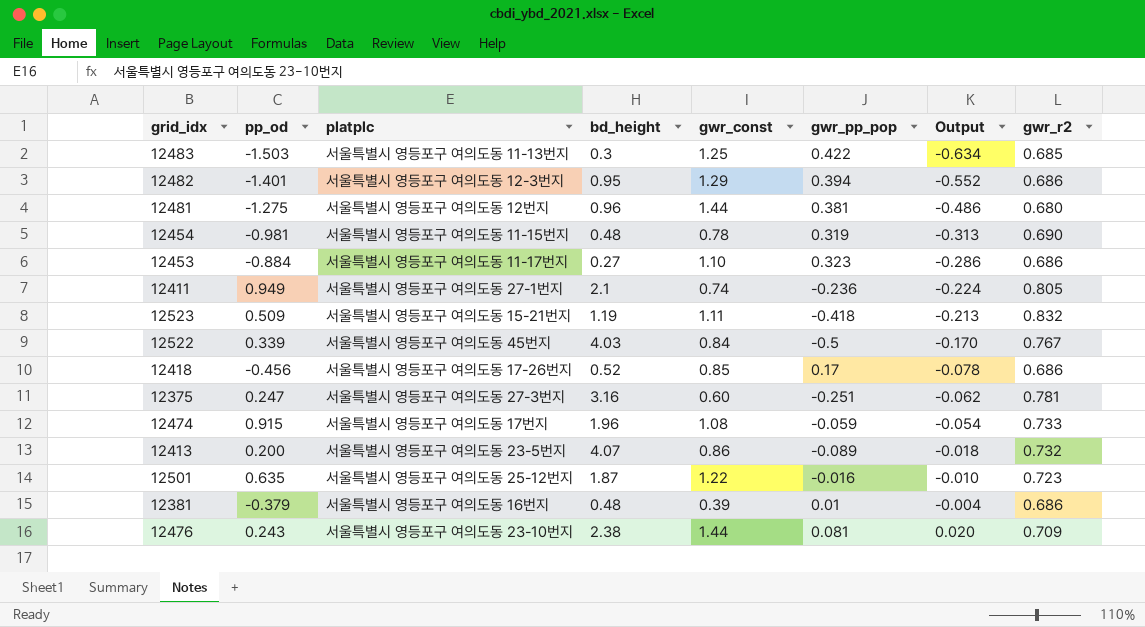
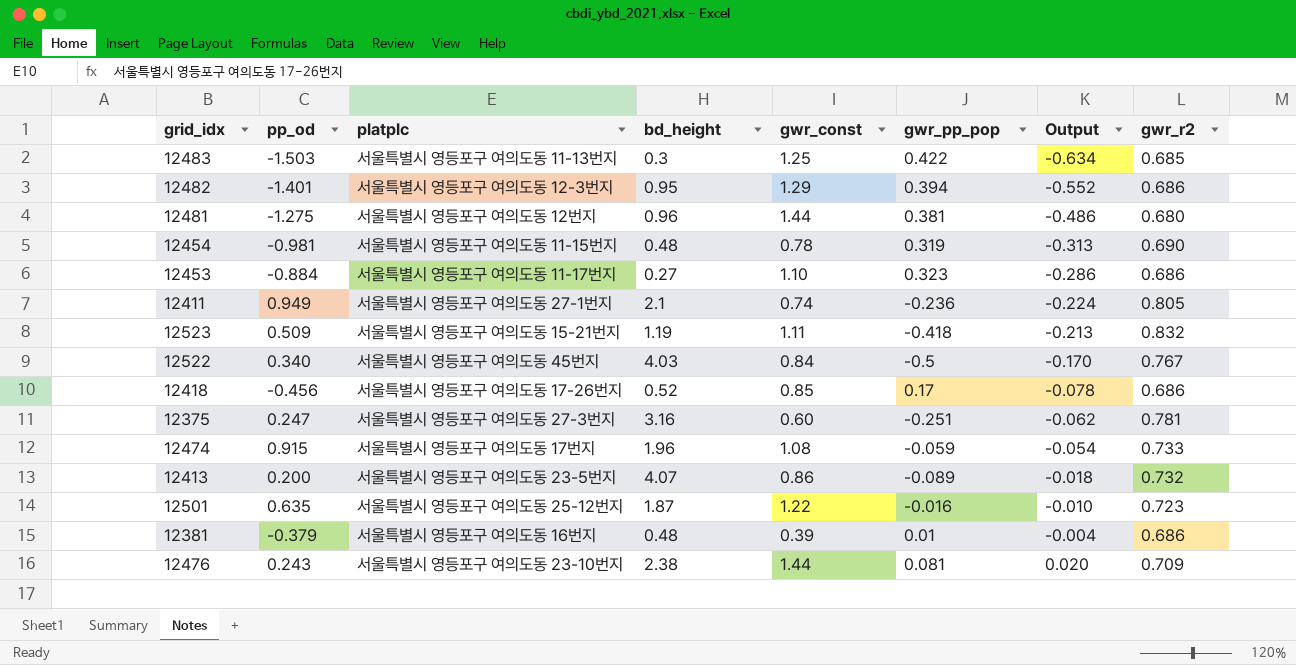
12522 | pp_od: 0.339 -> 0.340

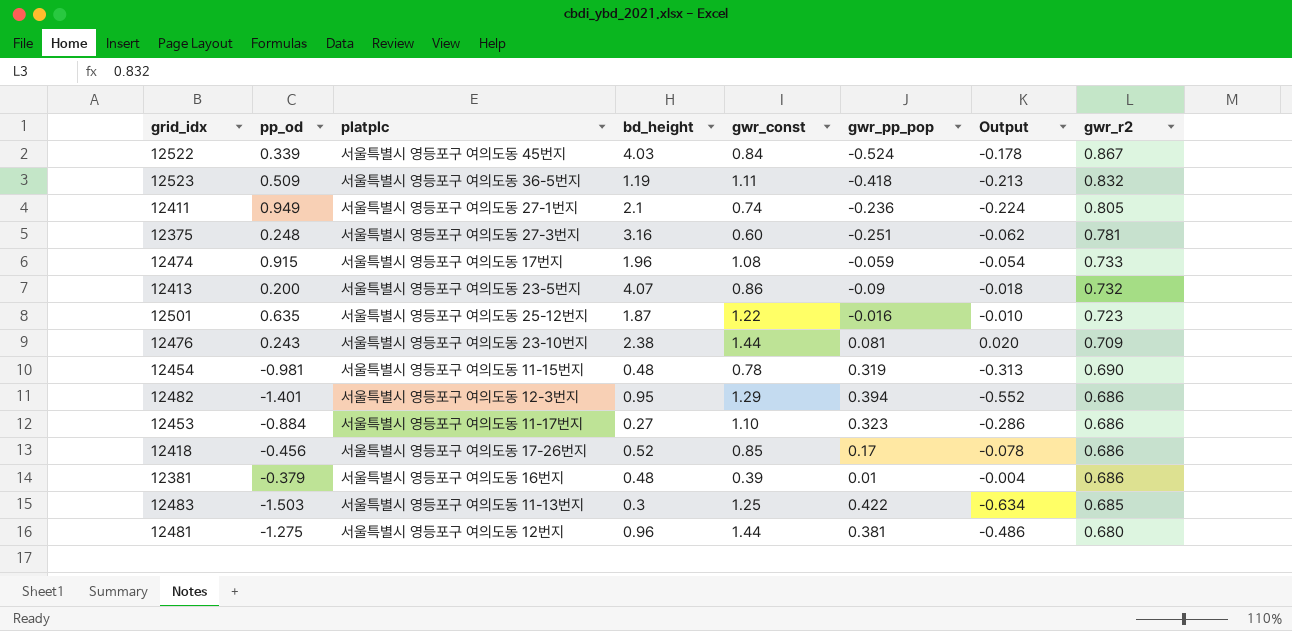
row order: Output ascending -> gwr_r2 descending
12522 | pp_od: 0.340 -> 0.339
12522 | gwr_pp_pop: -0.5 -> -0.524
12522 | Output: -0.170 -> -0.178
12522 | gwr_r2: 0.767 -> 0.867
12523 | platplc: 서울특별시 영등포구 여의도동 15-21번지 -> 서울특별시 영등포구 여의도동 36-5번지
12375 | pp_od: 0.247 -> 0.248
12413 | gwr_pp_pop: -0.089 -> -0.09

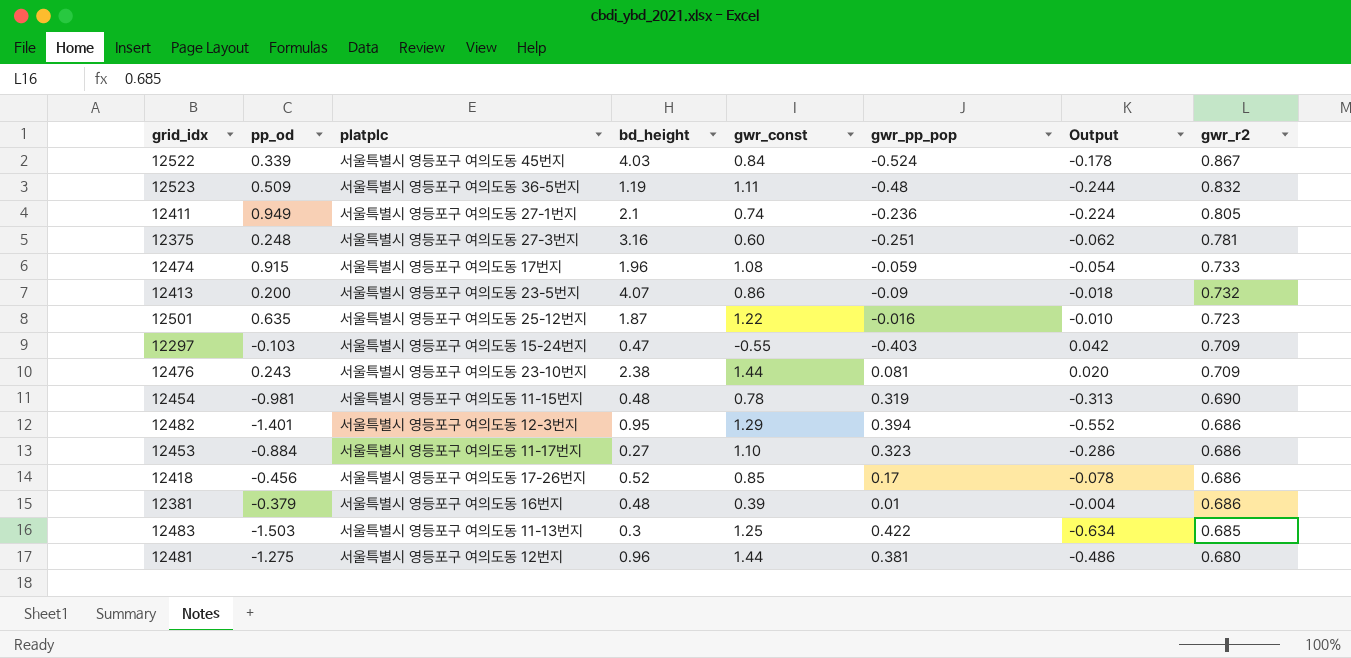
12523 | gwr_pp_pop: -0.418 -> -0.48
12523 | Output: -0.213 -> -0.244
row 12297: none -> -0.103 | 서울특별시 영등포구 여의도동 15-24번지 | 0.47 | -0.55 | -0.403 | 0.042 | 0.709

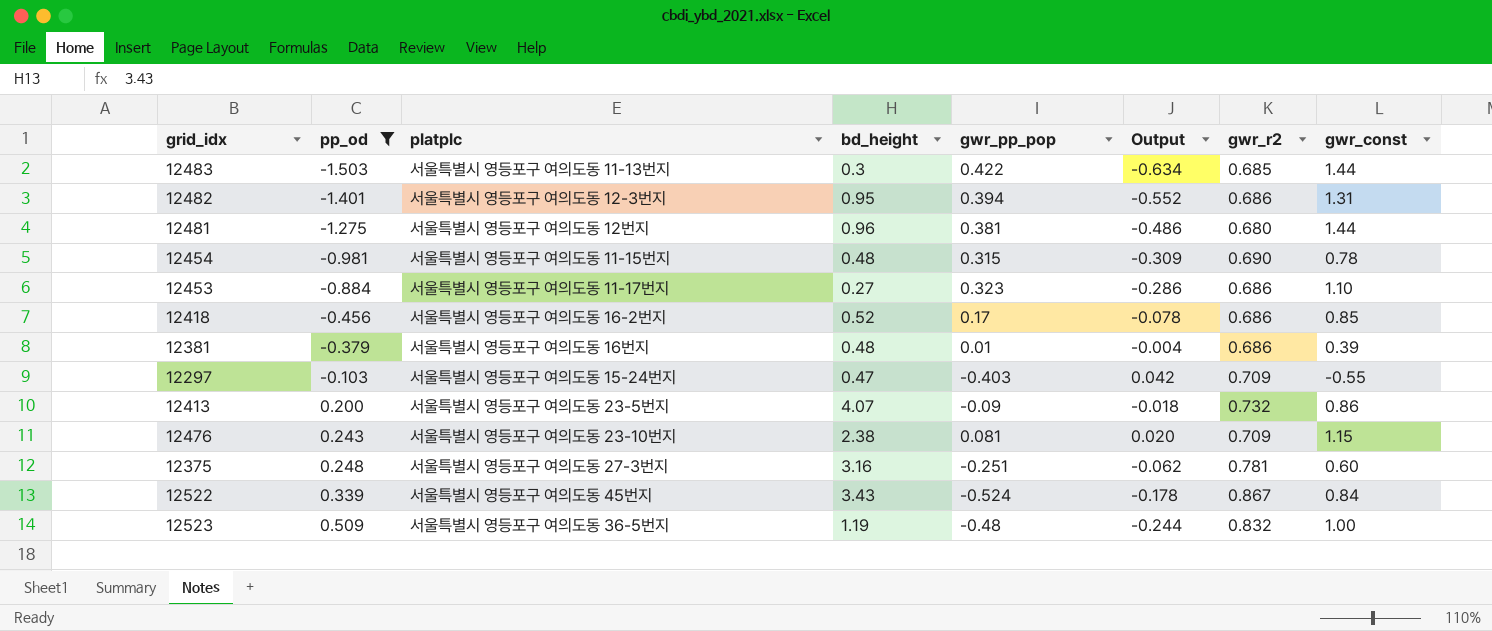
filter: none -> pp_od <= 0.509
row order: gwr_r2 descending -> pp_od ascending
column gwr_const | position: 5 -> 8
12483 | gwr_const: 1.25 -> 1.44
12482 | gwr_const: 1.29 -> 1.31
12454 | gwr_pp_pop: 0.319 -> 0.315
12454 | Output: -0.313 -> -0.309
12418 | platplc: 서울특별시 영등포구 여의도동 17-26번지 -> 서울특별시 영등포구 여의도동 16-2번지
12476 | gwr_const: 1.44 -> 1.15
12522 | bd_height: 4.03 -> 3.43
12523 | gwr_const: 1.11 -> 1.00

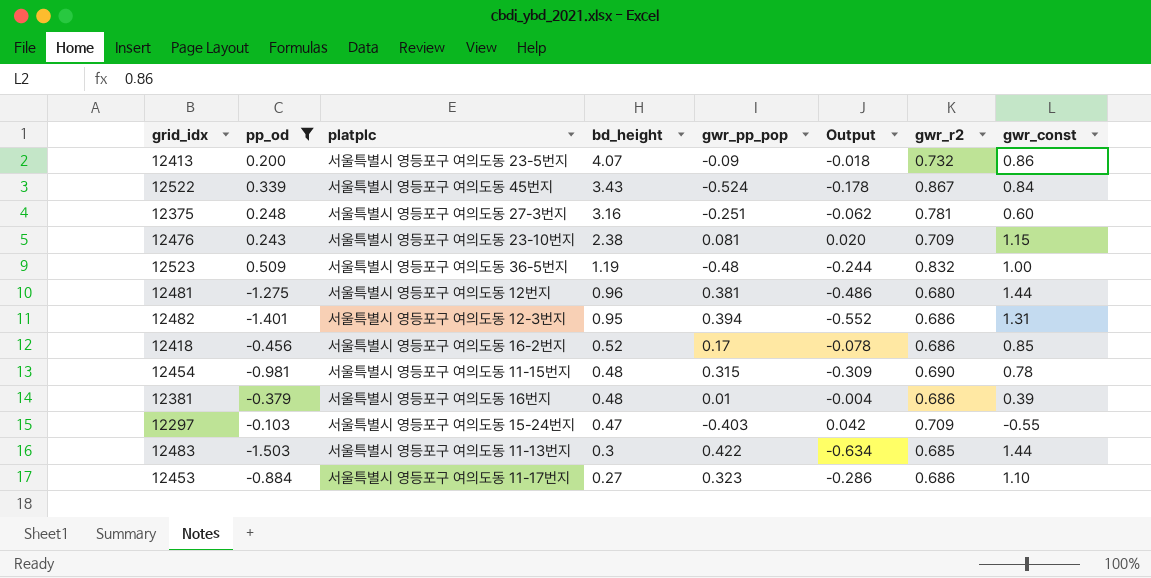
row order: pp_od ascending -> bd_height descending

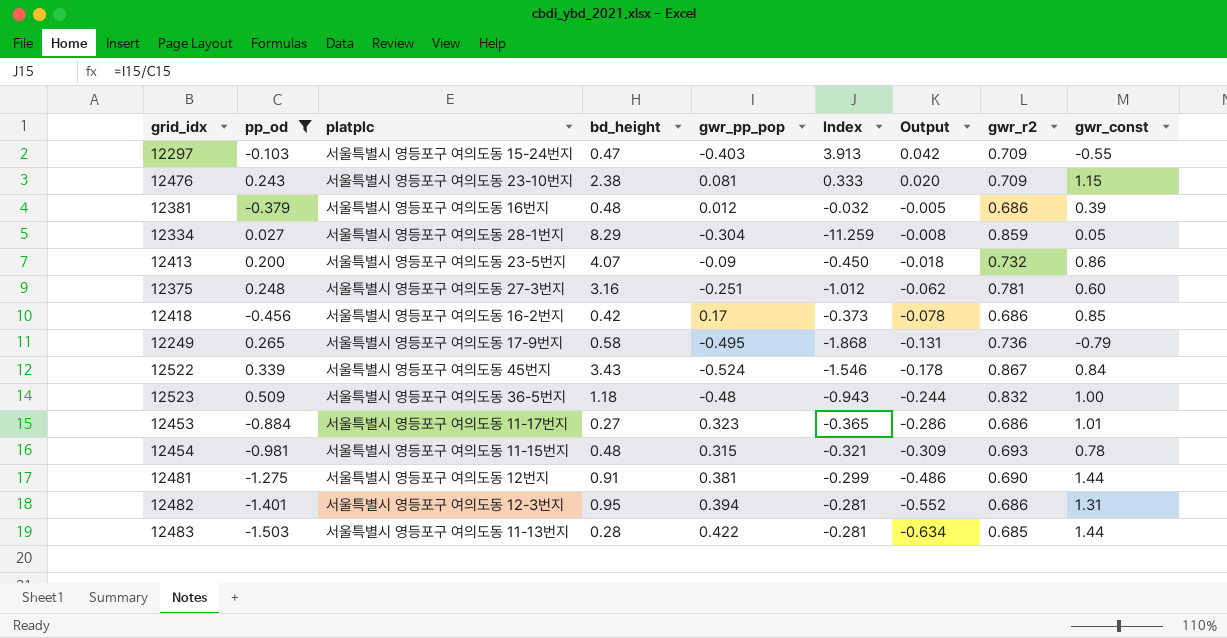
row order: bd_height descending -> Output descending
column Index | formula: none -> [gwr_pp_pop] / [pp_od]
12381 | gwr_pp_pop: 0.01 -> 0.012
12381 | Output: -0.004 -> -0.005
row 12334: none -> 0.027 | 서울특별시 영등포구 여의도동 28-1번지 | 8.29 | -0.304 | -11.259 | -0.008 | 0.859 | 0.05
12418 | bd_height: 0.52 -> 0.42
row 12249: none -> 0.265 | 서울특별시 영등포구 여의도동 17-9번지 | 0.58 | -0.495 | -1.868 | -0.131 | 0.736 | -0.79
12523 | bd_height: 1.19 -> 1.18
12453 | gwr_const: 1.10 -> 1.01
12454 | gwr_r2: 0.690 -> 0.693
12481 | bd_height: 0.96 -> 0.91
12481 | gwr_r2: 0.680 -> 0.690
12483 | bd_height: 0.3 -> 0.28

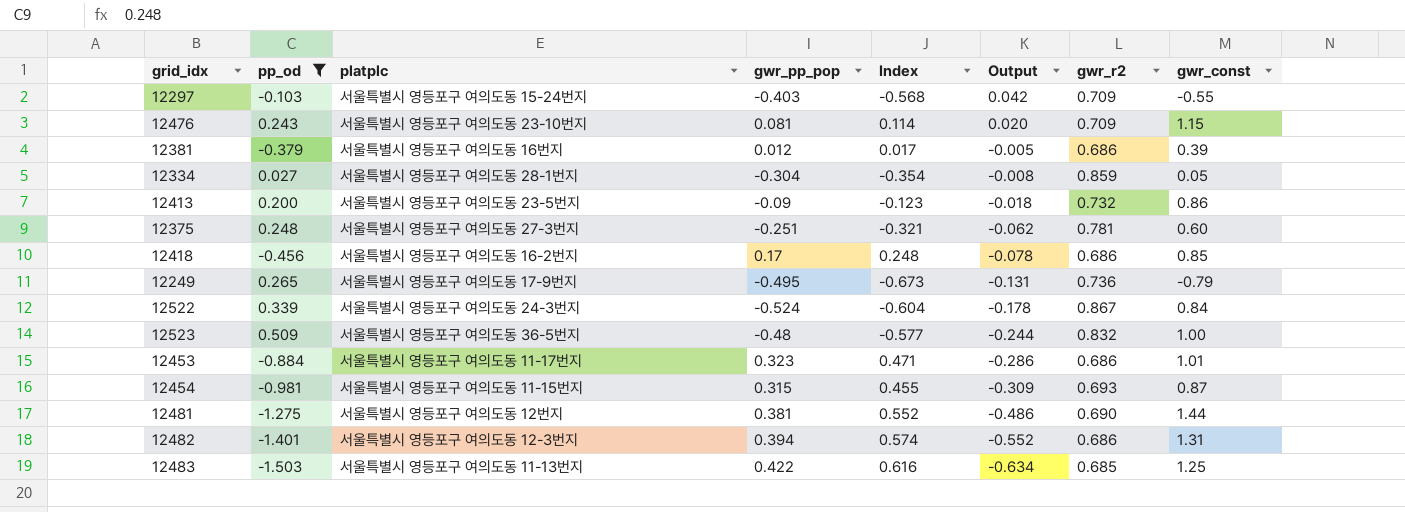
column bd_height | position: 4 -> none
column Index | formula: [gwr_pp_pop] / [pp_od] -> [gwr_pp_pop] / [gwr_r2]
12522 | platplc: 서울특별시 영등포구 여의도동 45번지 -> 서울특별시 영등포구 여의도동 24-3번지
12454 | gwr_const: 0.78 -> 0.87
12483 | gwr_const: 1.44 -> 1.25

